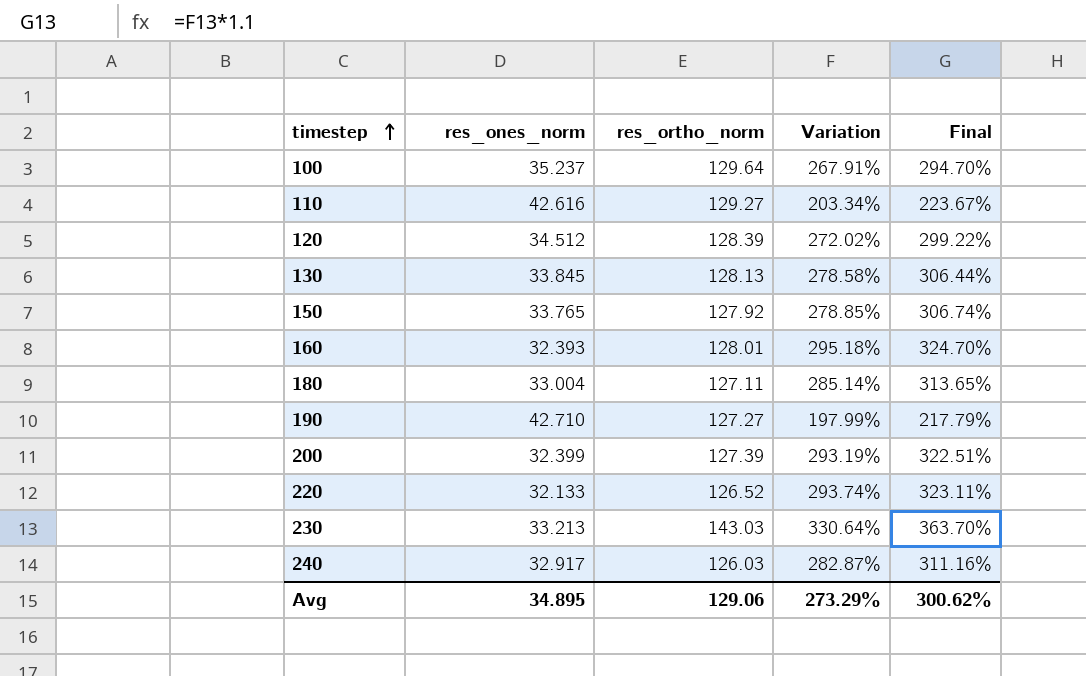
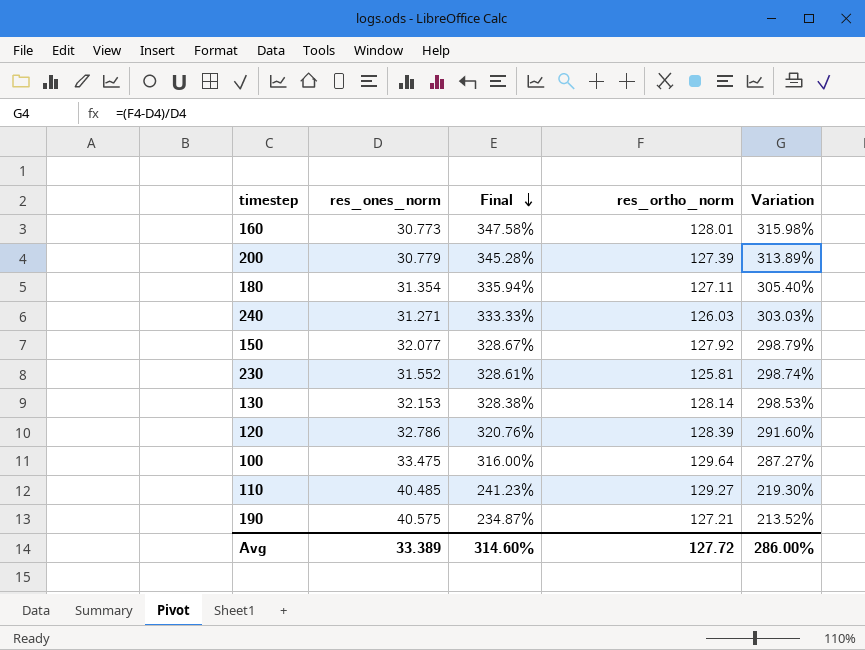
row order: timestep ascending -> Final descending
column Final | position: 5 -> 3
row 220: 32.133 | 126.52 | 293.74% | 323.11% -> none
160 | res_ones_norm: 32.393 -> 30.773
160 | Final: 324.70% -> 347.58%
160 | Variation: 295.18% -> 315.98%
200 | res_ones_norm: 32.399 -> 30.779
200 | Final: 322.51% -> 345.28%
200 | Variation: 293.19% -> 313.89%
180 | res_ones_norm: 33.004 -> 31.354
180 | Final: 313.65% -> 335.94%
180 | Variation: 285.14% -> 305.40%
240 | res_ones_norm: 32.917 -> 31.271
240 | Final: 311.16% -> 333.33%
240 | Variation: 282.87% -> 303.03%
150 | res_ones_norm: 33.765 -> 32.077
150 | Final: 306.74% -> 328.67%
150 | Variation: 278.85% -> 298.79%
230 | res_ones_norm: 33.213 -> 31.552
230 | Final: 363.70% -> 328.61%
230 | res_ortho_norm: 143.03 -> 125.81
230 | Variation: 330.64% -> 298.74%
130 | res_ones_norm: 33.845 -> 32.153
130 | Final: 306.44% -> 328.38%
130 | res_ortho_norm: 128.13 -> 128.14
130 | Variation: 278.58% -> 298.53%
120 | res_ones_norm: 34.512 -> 32.786
120 | Final: 299.22% -> 320.76%
120 | Variation: 272.02% -> 291.60%
100 | res_ones_norm: 35.237 -> 33.475
100 | Final: 294.70% -> 316.00%
100 | Variation: 267.91% -> 287.27%
110 | res_ones_norm: 42.616 -> 40.485
110 | Final: 223.67% -> 241.23%
110 | Variation: 203.34% -> 219.30%
190 | res_ones_norm: 42.710 -> 40.575
190 | Final: 217.79% -> 234.87%
190 | res_ortho_norm: 127.27 -> 127.21
190 | Variation: 197.99% -> 213.52%
Avg | res_ones_norm: 34.895 -> 33.389
Avg | Final: 300.62% -> 314.60%
Avg | res_ortho_norm: 129.06 -> 127.72
Avg | Variation: 273.29% -> 286.00%

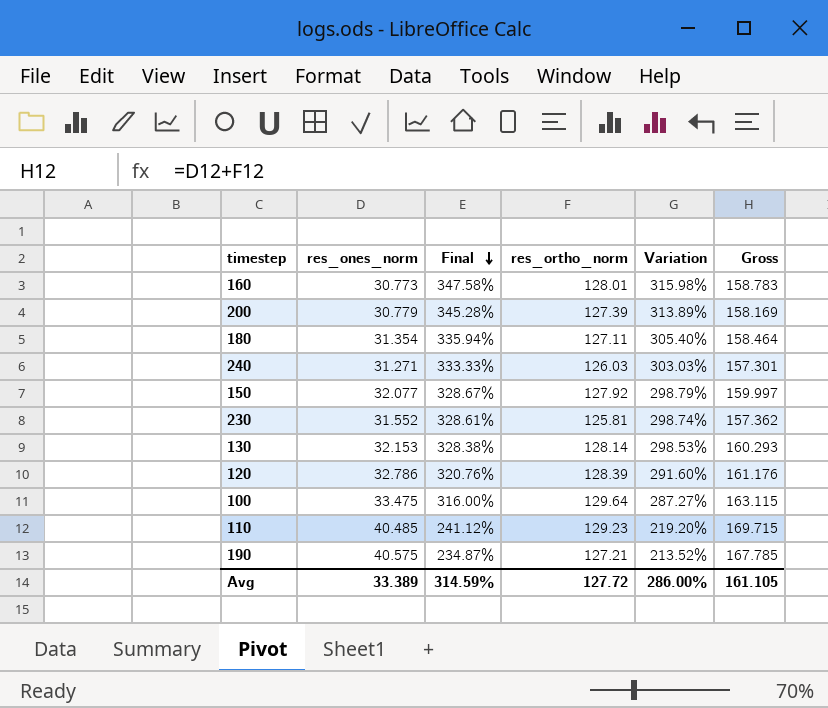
column Gross | formula: none -> [res_ones_norm] + [res_ortho_norm]
110 | Final: 241.23% -> 241.12%
110 | res_ortho_norm: 129.27 -> 129.23
110 | Variation: 219.30% -> 219.20%
Avg | Final: 314.60% -> 314.59%

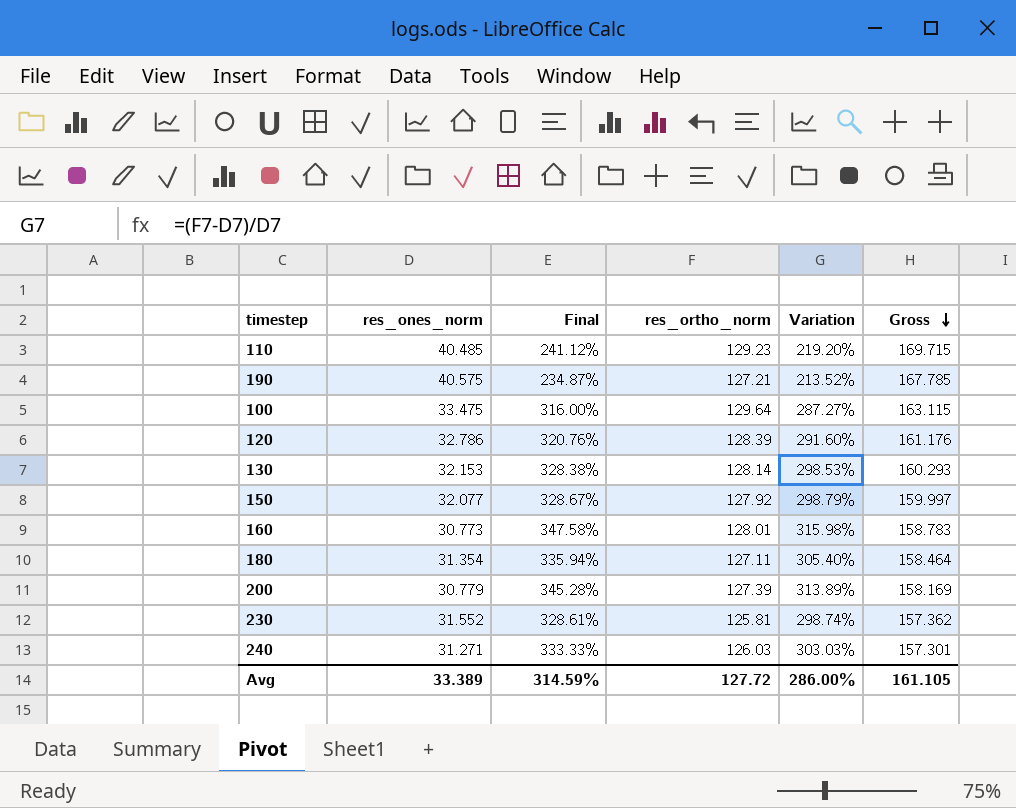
row order: Final descending -> Gross descending

